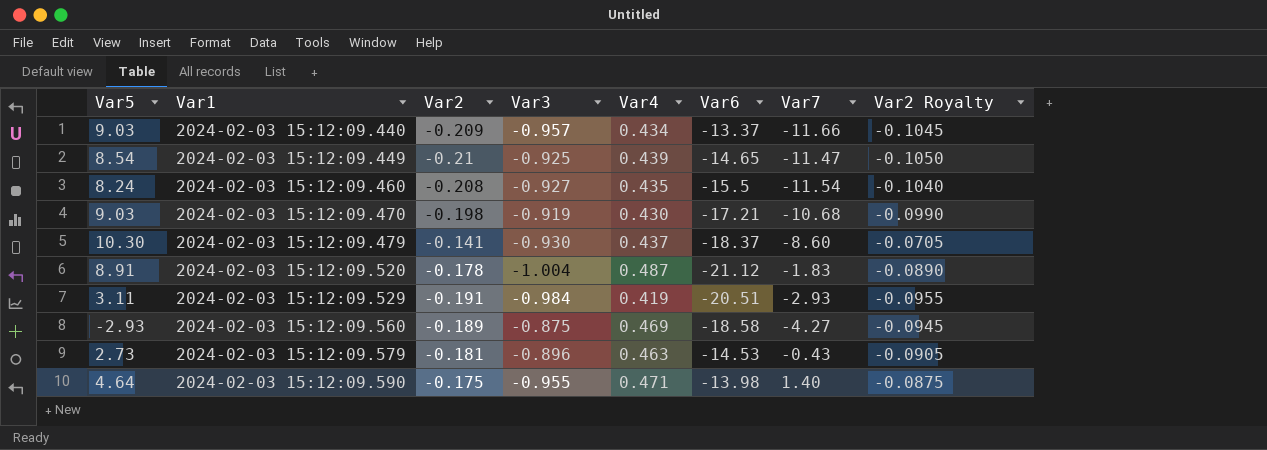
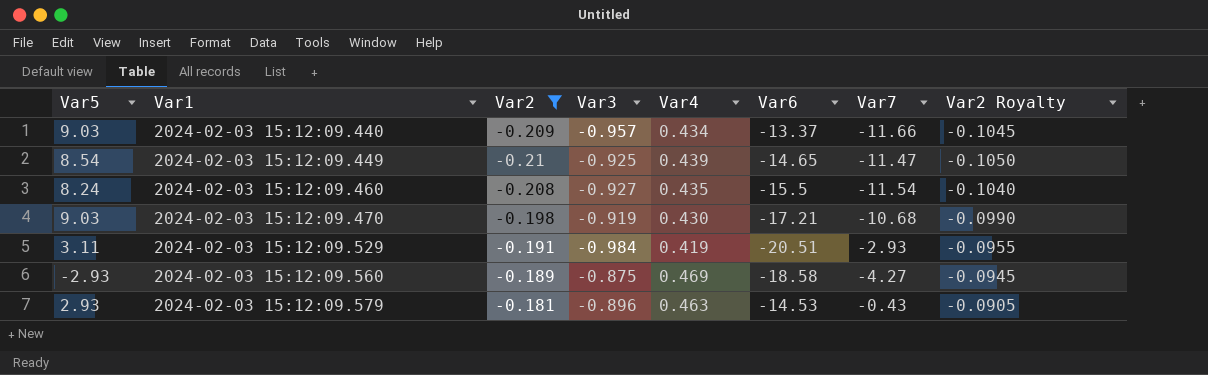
filter: none -> Var2 <= -0.181
2024-02-03 15:12:09.579 | Var5: 2.73 -> 2.93

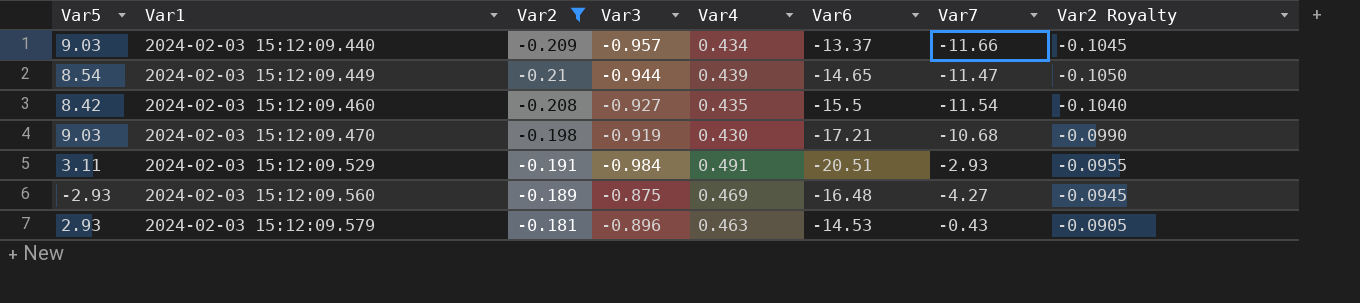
2024-02-03 15:12:09.449 | Var3: -0.925 -> -0.944
2024-02-03 15:12:09.460 | Var5: 8.24 -> 8.42
2024-02-03 15:12:09.529 | Var4: 0.419 -> 0.491
2024-02-03 15:12:09.560 | Var6: -18.58 -> -16.48

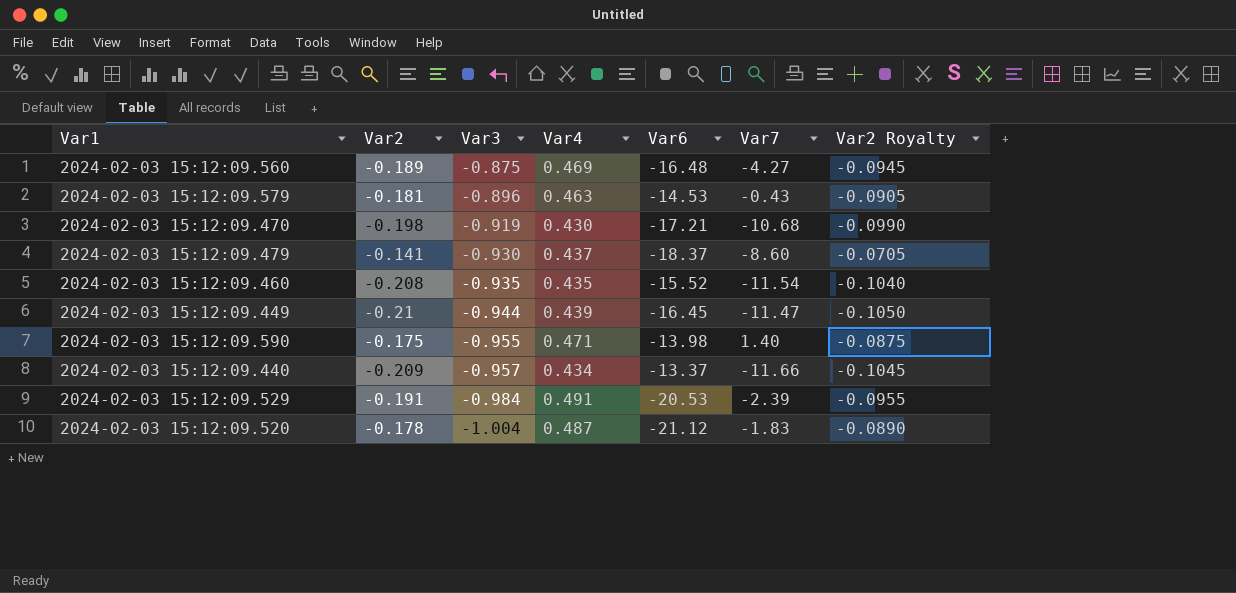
filter: Var2 <= -0.181 -> none
row order: Var1 ascending -> Var3 descending
column Var5 | position: 1 -> none
2024-02-03 15:12:09.460 | Var3: -0.927 -> -0.935
2024-02-03 15:12:09.460 | Var6: -15.5 -> -15.52
2024-02-03 15:12:09.449 | Var6: -14.65 -> -16.45
2024-02-03 15:12:09.529 | Var6: -20.51 -> -20.53
2024-02-03 15:12:09.529 | Var7: -2.93 -> -2.39

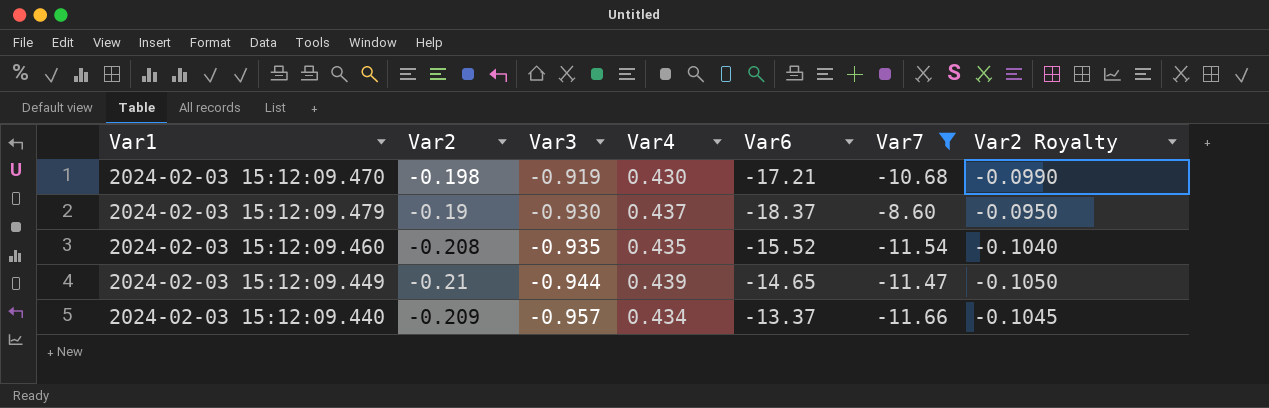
filter: none -> Var7 <= -8.60
2024-02-03 15:12:09.479 | Var2: -0.141 -> -0.19
2024-02-03 15:12:09.479 | Var2 Royalty: -0.0705 -> -0.0950
2024-02-03 15:12:09.449 | Var6: -16.45 -> -14.65

